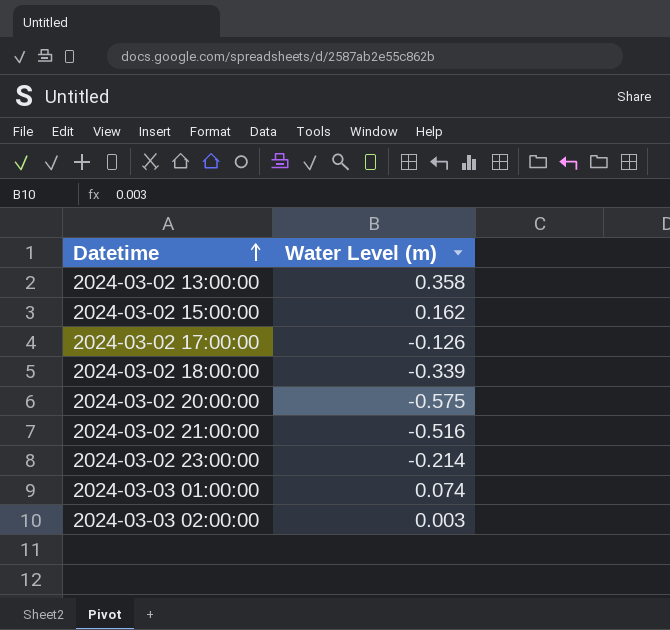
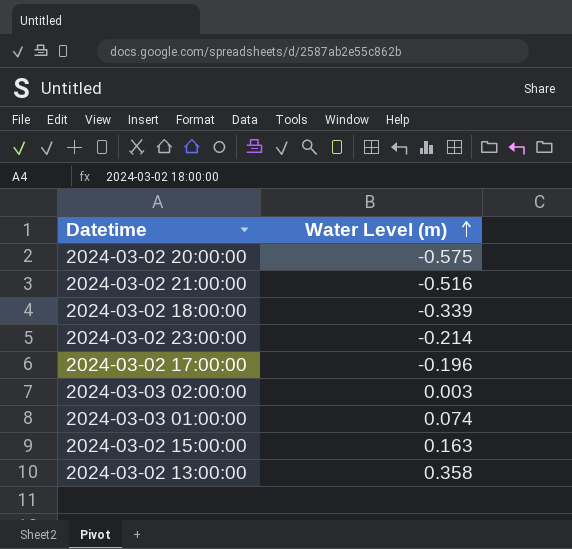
row order: Datetime ascending -> Water Level (m) ascending
2024-03-02 17:00:00 | Water Level (m): -0.126 -> -0.196
2024-03-02 15:00:00 | Water Level (m): 0.162 -> 0.163

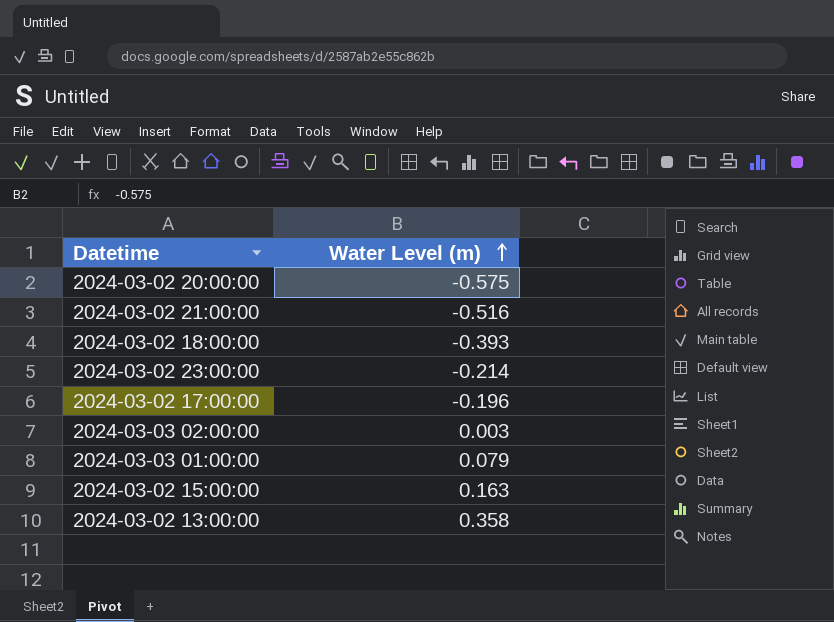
2024-03-02 18:00:00 | Water Level (m): -0.339 -> -0.393
2024-03-03 01:00:00 | Water Level (m): 0.074 -> 0.079

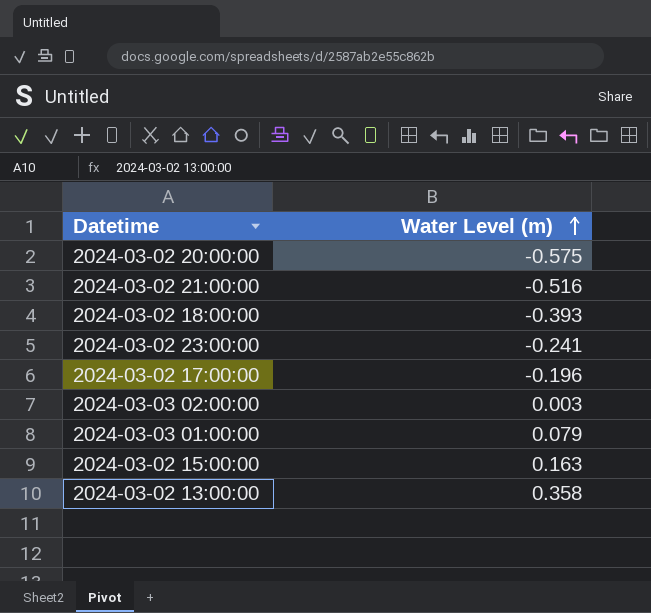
2024-03-02 23:00:00 | Water Level (m): -0.214 -> -0.241

